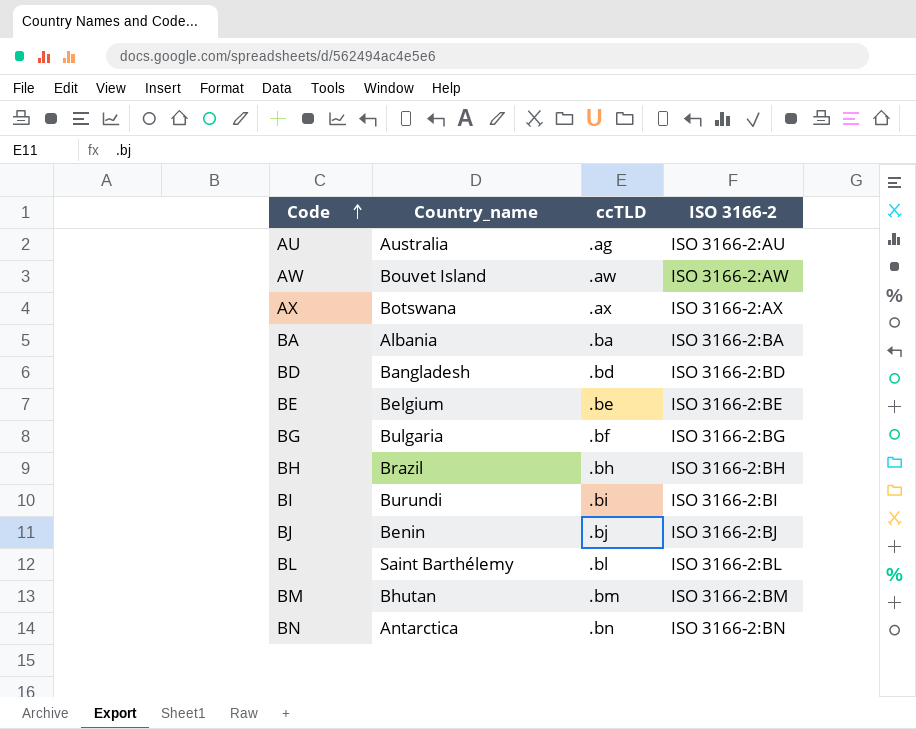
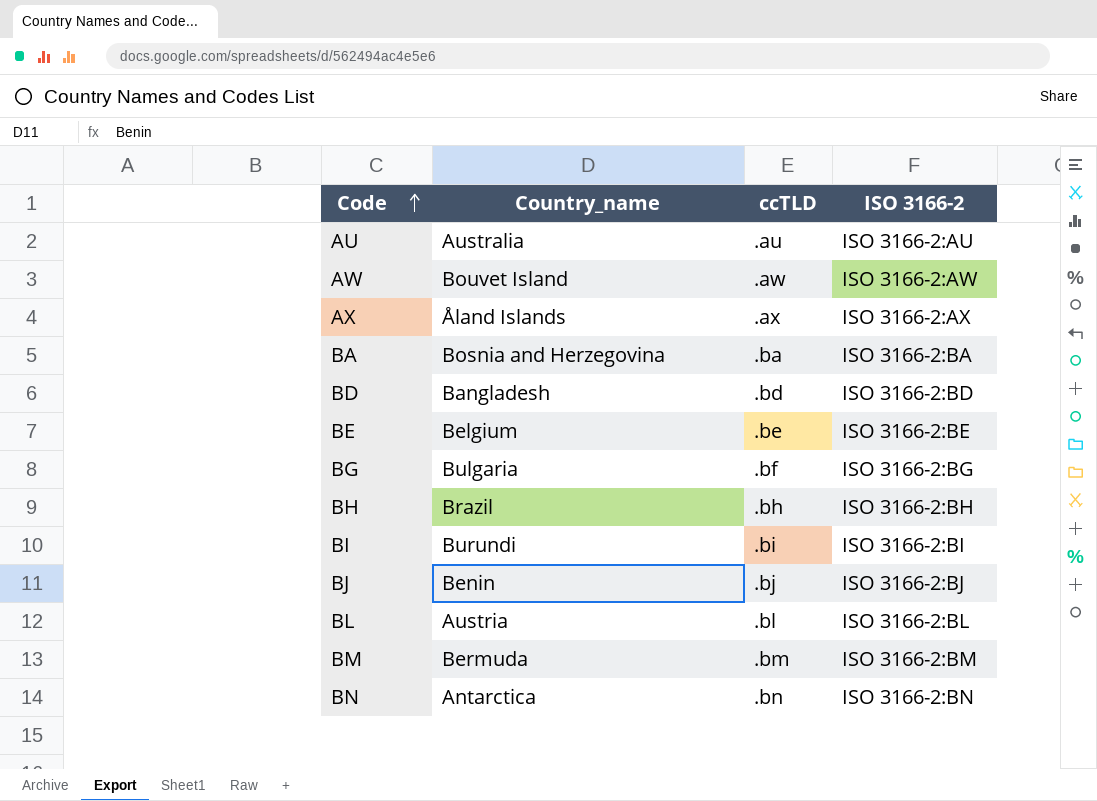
AU | ccTLD: .ag -> .au
AX | Country_name: Botswana -> Åland Islands
BA | Country_name: Albania -> Bosnia and Herzegovina
BL | Country_name: Saint Barthélemy -> Austria
BM | Country_name: Bhutan -> Bermuda

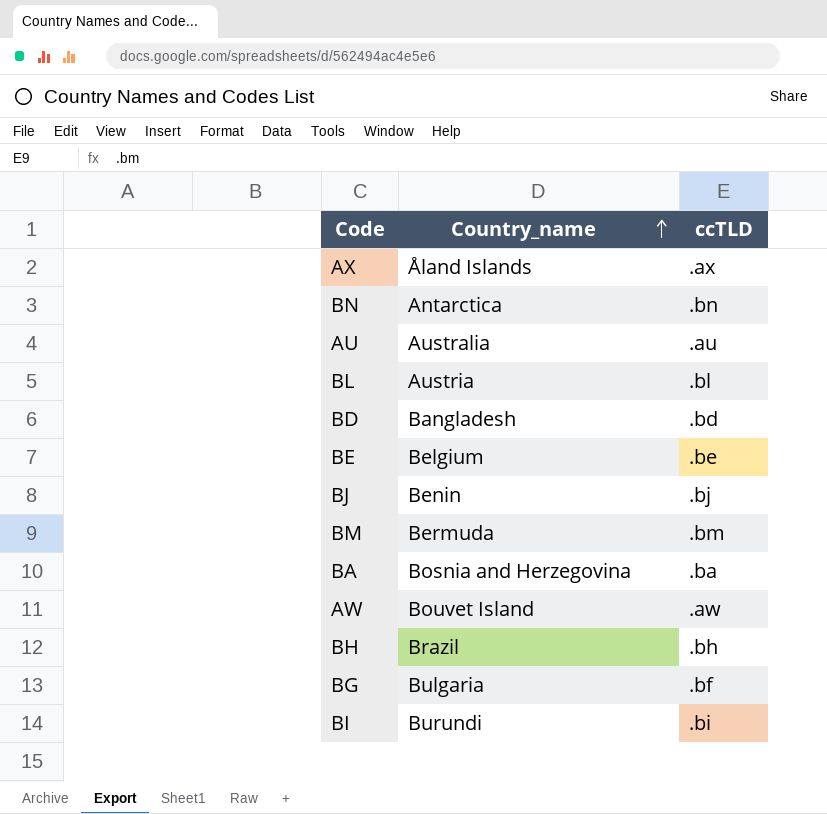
row order: Code ascending -> Country_name ascending
column ISO 3166-2 | position: 4 -> none

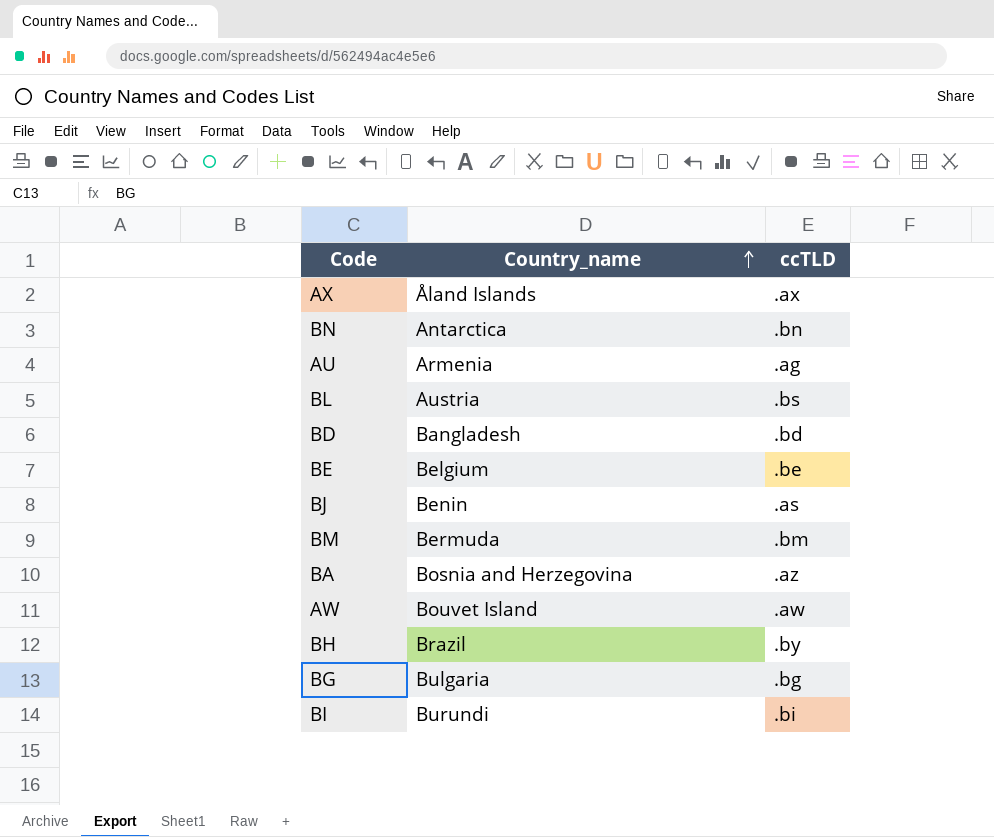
AU | Country_name: Australia -> Armenia
AU | ccTLD: .au -> .ag
BL | ccTLD: .bl -> .bs
BJ | ccTLD: .bj -> .as
BA | ccTLD: .ba -> .az
BH | ccTLD: .bh -> .by
BG | ccTLD: .bf -> .bg

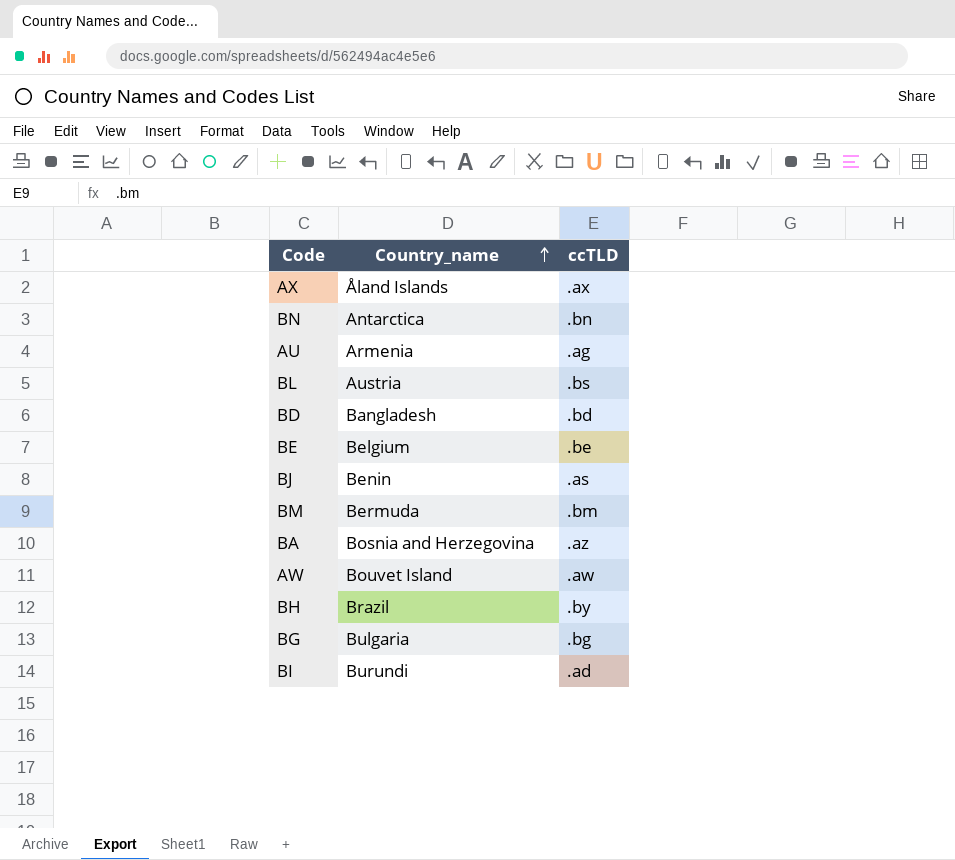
BI | ccTLD: .bi -> .ad

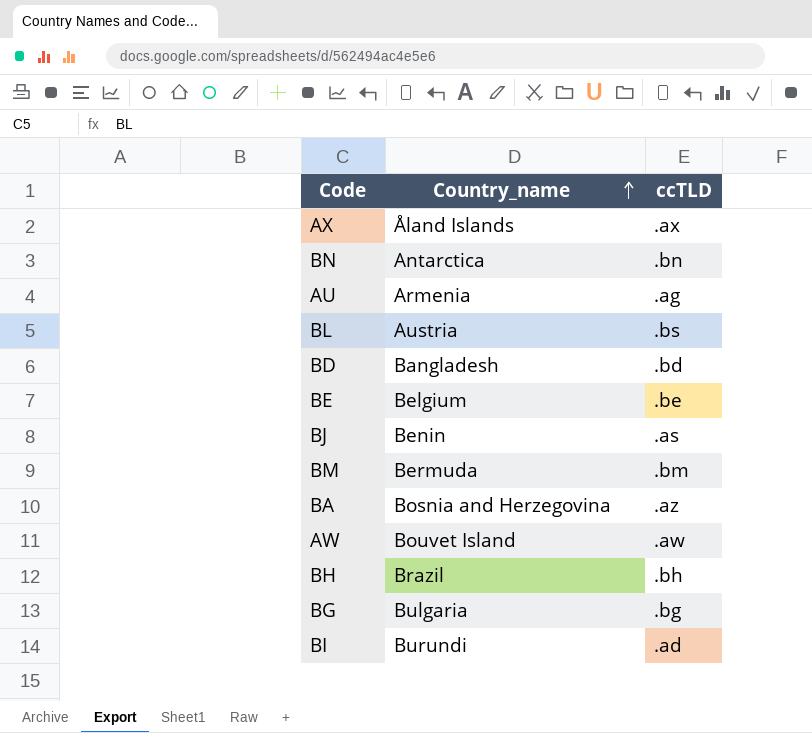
BH | ccTLD: .by -> .bh

